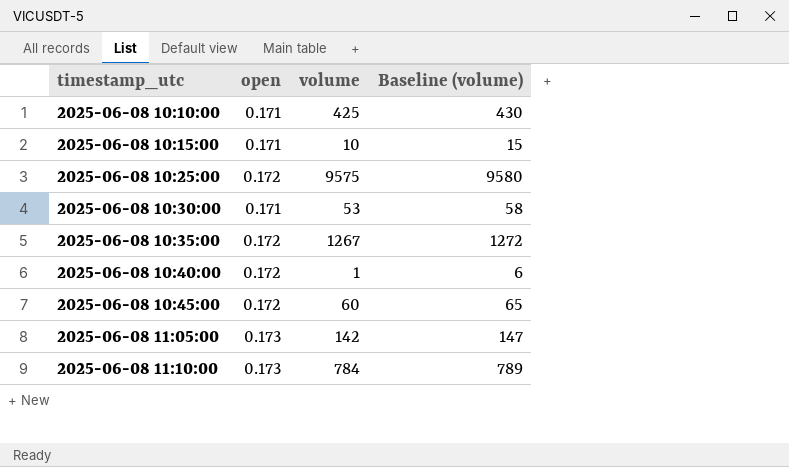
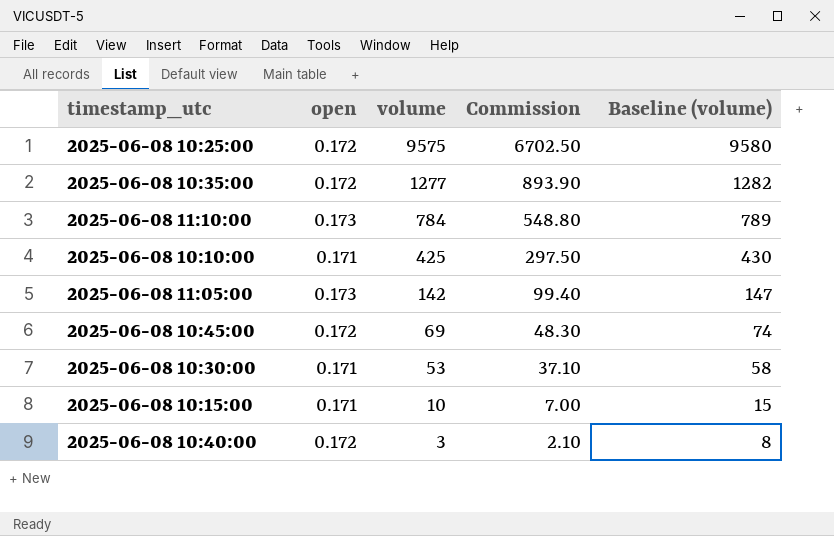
row order: timestamp_utc ascending -> volume descending
column Commission | formula: none -> [volume] * 0.7
2025-06-08 10:35:00 | volume: 1267 -> 1277
2025-06-08 10:35:00 | Baseline (volume): 1272 -> 1282
2025-06-08 10:45:00 | volume: 60 -> 69
2025-06-08 10:45:00 | Baseline (volume): 65 -> 74
2025-06-08 10:40:00 | volume: 1 -> 3
2025-06-08 10:40:00 | Baseline (volume): 6 -> 8

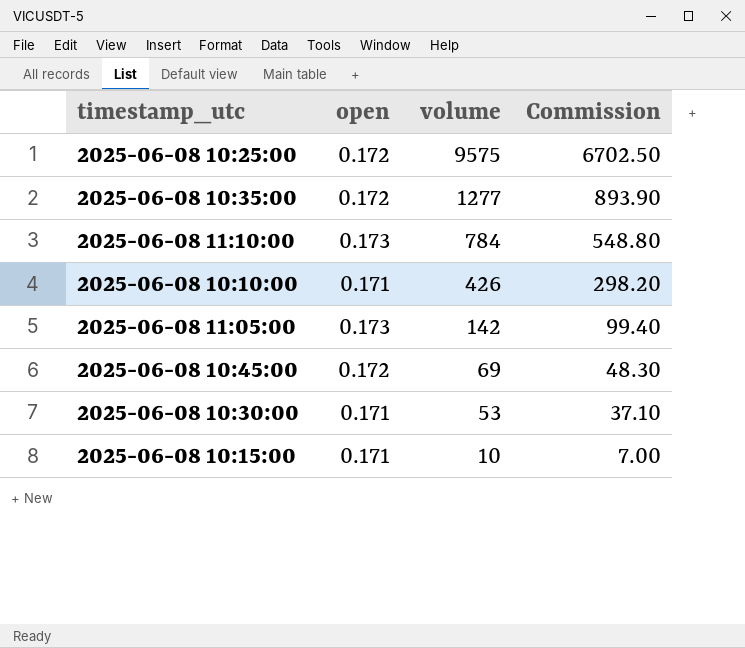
column Baseline (volume) | formula: [volume] + 5 -> none
row 2025-06-08 10:40:00: 0.172 | 3 | 2.10 | 8 -> none
2025-06-08 10:10:00 | volume: 425 -> 426
2025-06-08 10:10:00 | Commission: 297.50 -> 298.20

